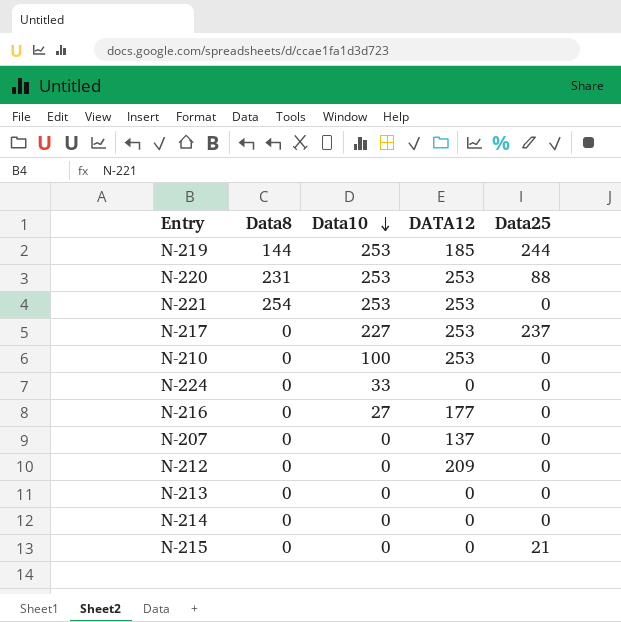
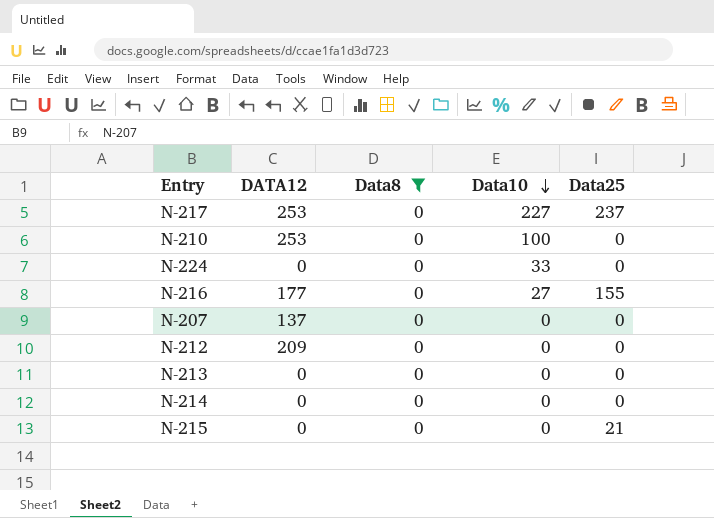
filter: none -> Data8 = 0
column DATA12 | position: 4 -> 2
N-216 | Data25: 0 -> 155

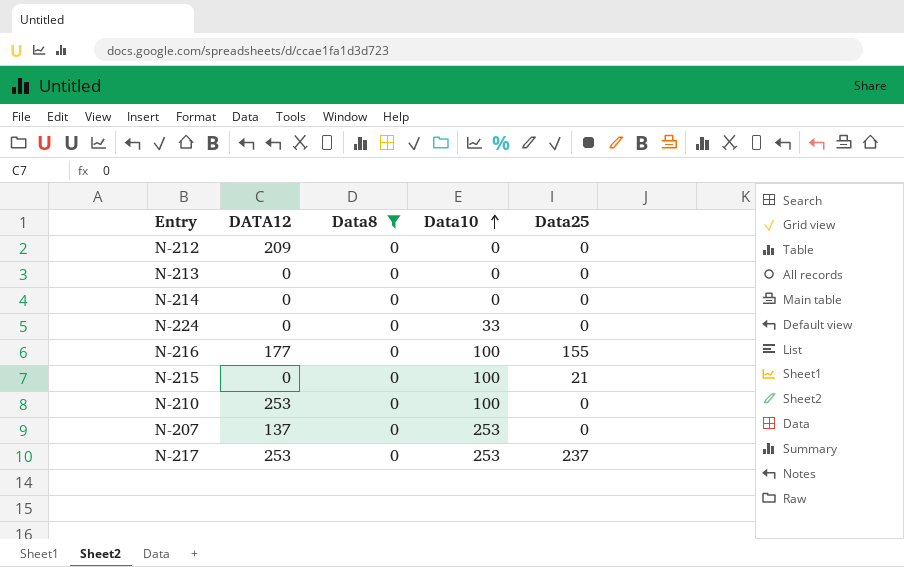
row order: Data10 descending -> Data10 ascending
N-216 | Data10: 27 -> 100
N-215 | Data10: 0 -> 100
N-207 | Data10: 0 -> 253
N-217 | Data10: 227 -> 253

